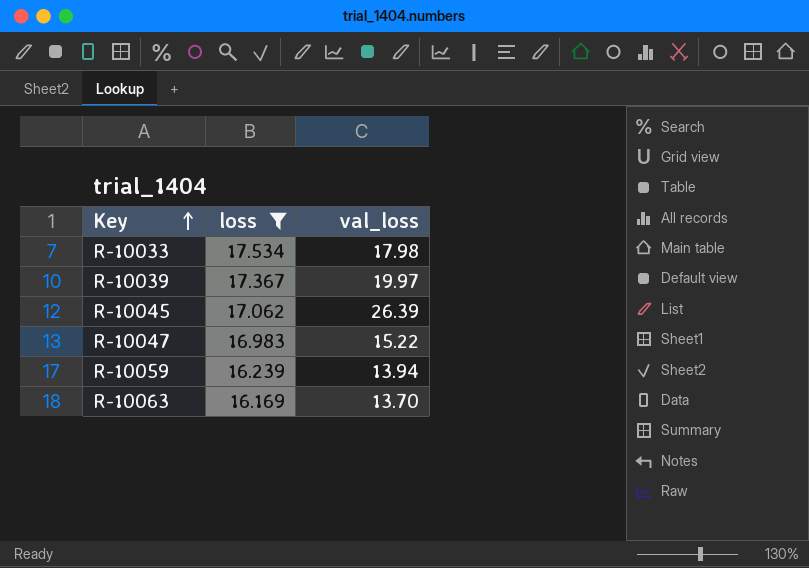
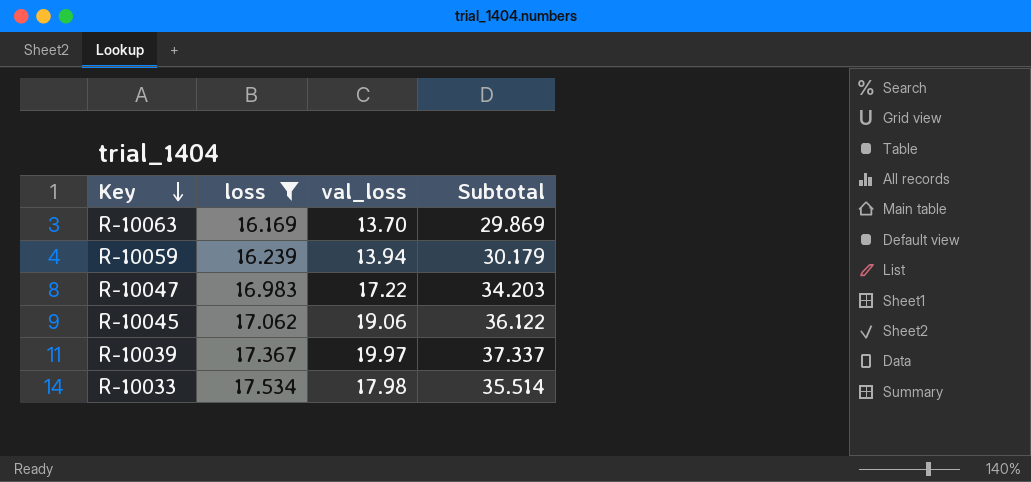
row order: Key ascending -> Key descending
column Subtotal | formula: none -> [loss] + [val_loss]
R-10047 | val_loss: 15.22 -> 17.22
R-10045 | val_loss: 26.39 -> 19.06

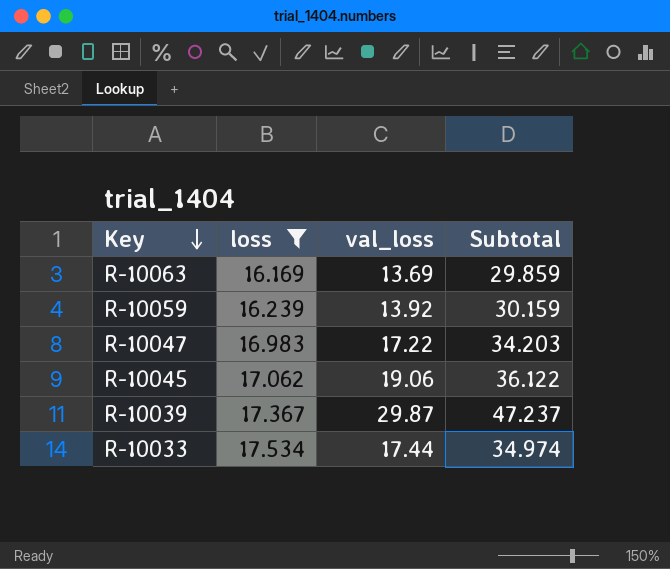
R-10063 | val_loss: 13.70 -> 13.69
R-10063 | Subtotal: 29.869 -> 29.859
R-10059 | val_loss: 13.94 -> 13.92
R-10059 | Subtotal: 30.179 -> 30.159
R-10039 | val_loss: 19.97 -> 29.87
R-10039 | Subtotal: 37.337 -> 47.237
R-10033 | val_loss: 17.98 -> 17.44
R-10033 | Subtotal: 35.514 -> 34.974

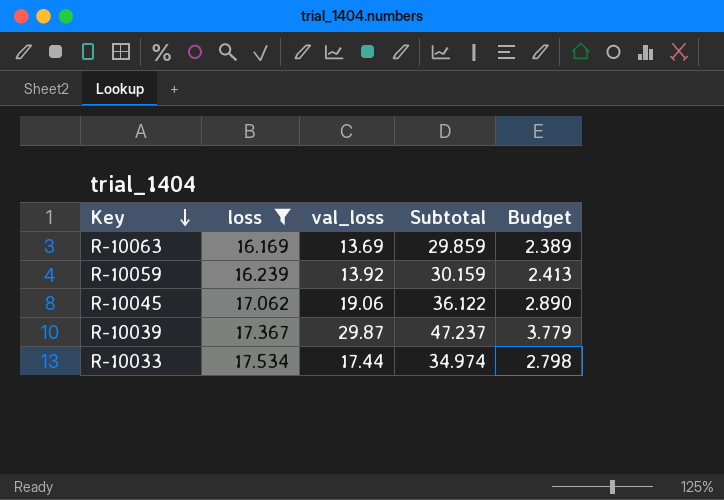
column Budget | formula: none -> [Subtotal] * 0.08
row R-10047: 16.983 | 17.22 | 34.203 -> none

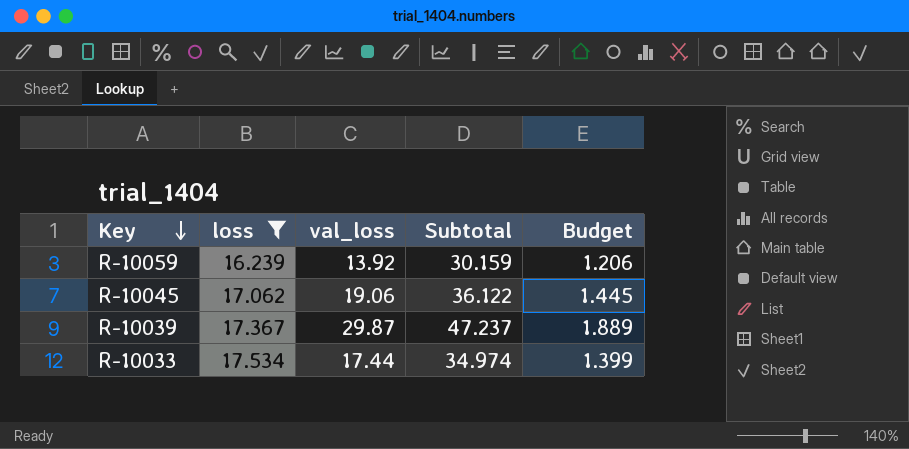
column Budget | formula: [Subtotal] * 0.08 -> [Subtotal] * 0.04
row R-10063: 16.169 | 13.69 | 29.859 | 2.389 -> none

